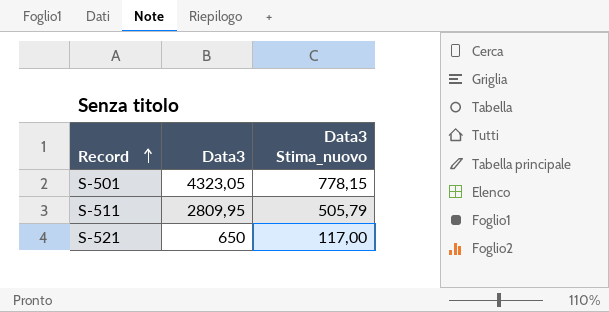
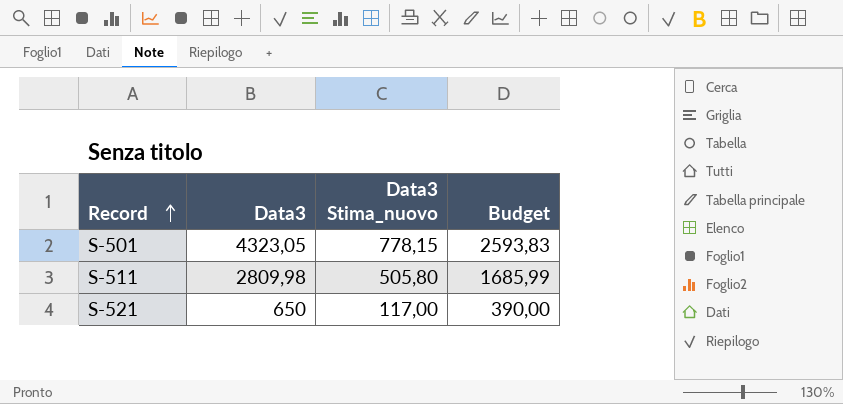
column Budget | formula: none -> [Data3] * 0,6
S-511 | Data3: 2809,95 -> 2809,98
S-511 | Data3 Stima_nuovo: 505,79 -> 505,80

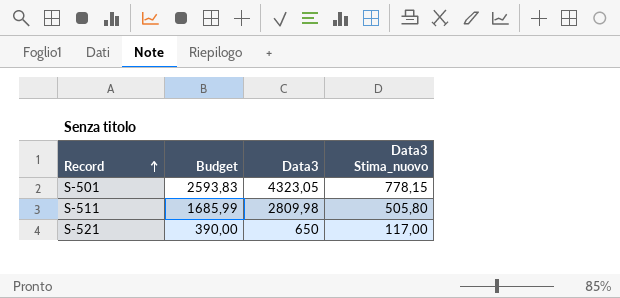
column Budget | position: 4 -> 2

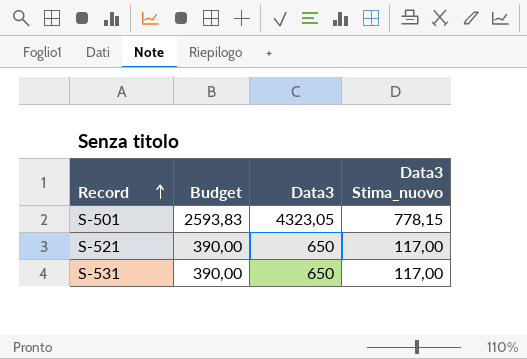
row S-511: 1685,99 | 2809,98 | 505,80 -> none
row S-531: none -> 390,00 | 650 | 117,00

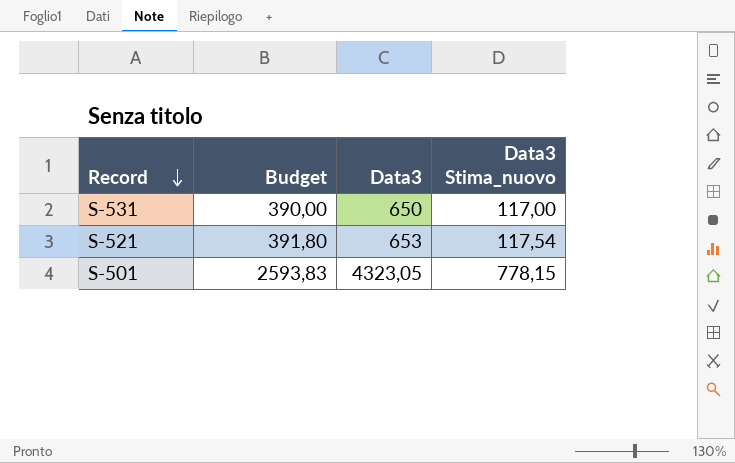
row order: Record ascending -> Record descending
S-521 | Budget: 390,00 -> 391,80
S-521 | Data3: 650 -> 653
S-521 | Data3 Stima_nuovo: 117,00 -> 117,54

